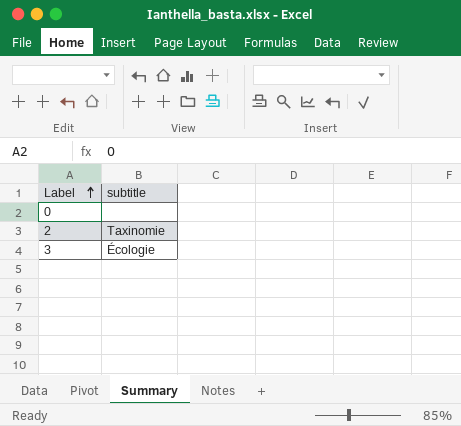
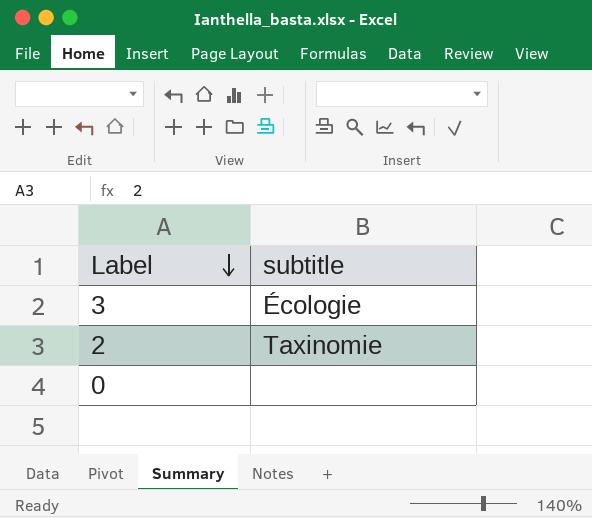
row order: Label ascending -> Label descending

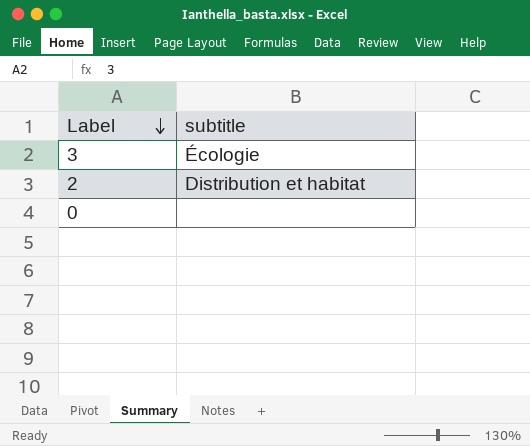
2 | subtitle: Taxinomie -> Distribution et habitat

